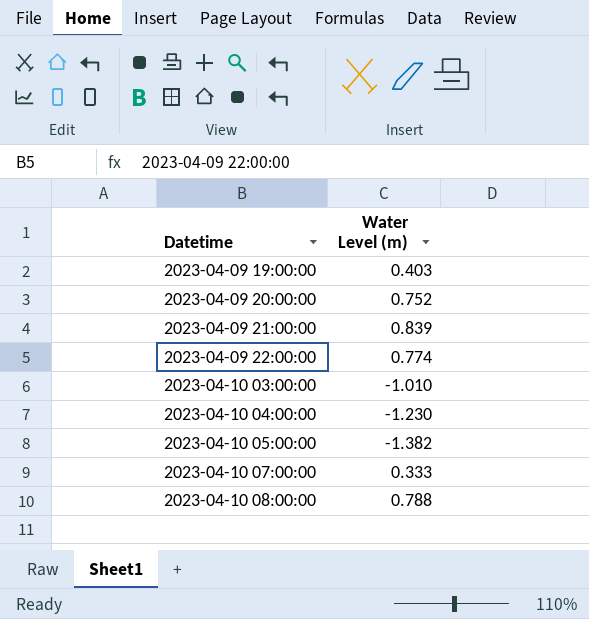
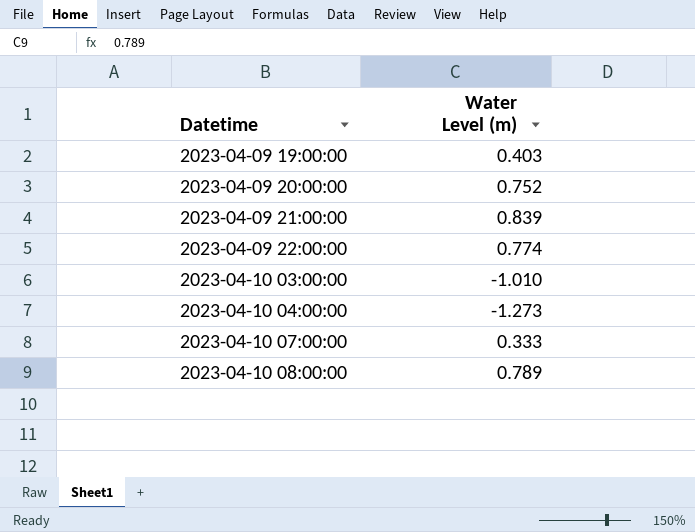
row 2023-04-10 05:00:00: -1.382 -> none
2023-04-10 04:00:00 | Water Level (m): -1.230 -> -1.273
2023-04-10 08:00:00 | Water Level (m): 0.788 -> 0.789

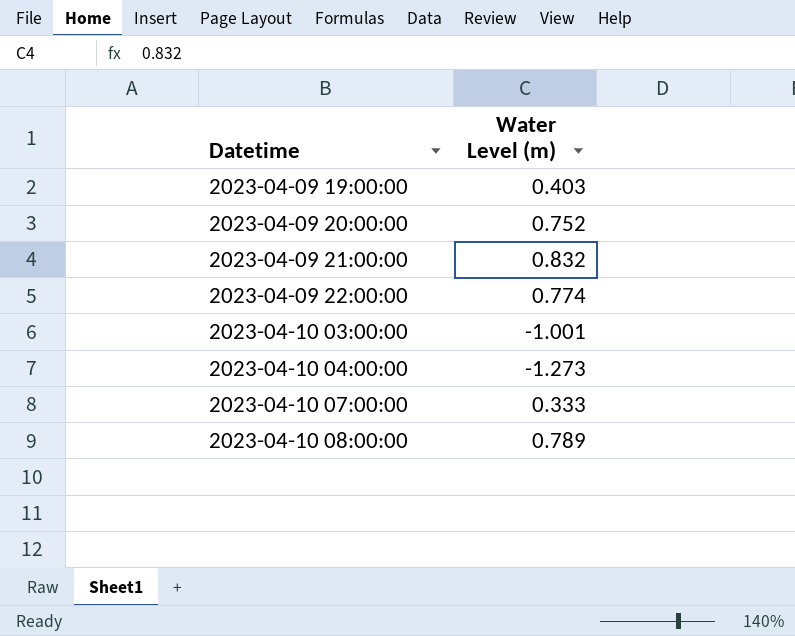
2023-04-09 21:00:00 | Water Level (m): 0.839 -> 0.832
2023-04-10 03:00:00 | Water Level (m): -1.010 -> -1.001

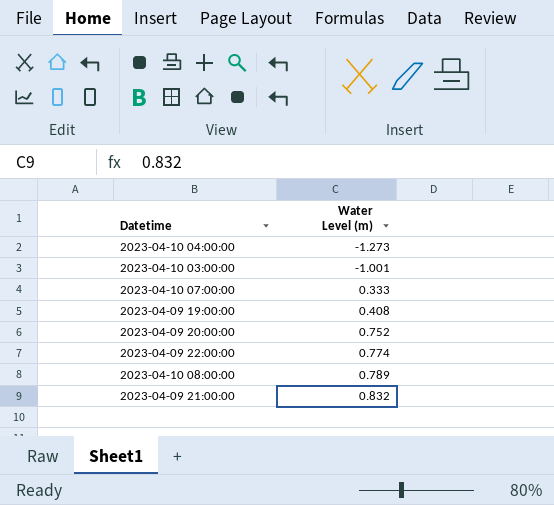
row order: Datetime ascending -> Water Level (m) ascending
2023-04-09 19:00:00 | Water Level (m): 0.403 -> 0.408

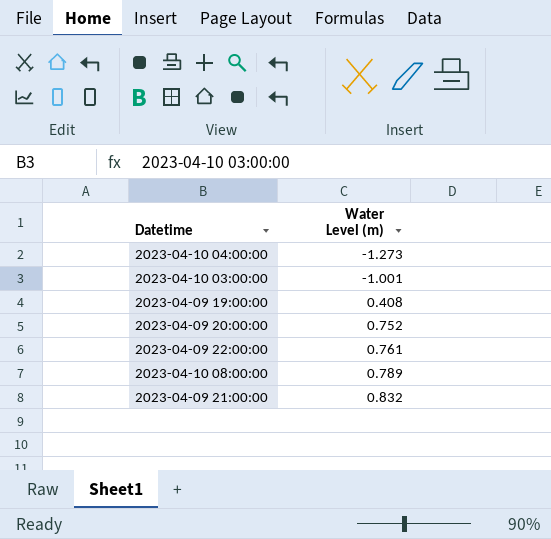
row 2023-04-10 07:00:00: 0.333 -> none
2023-04-09 22:00:00 | Water Level (m): 0.774 -> 0.761

